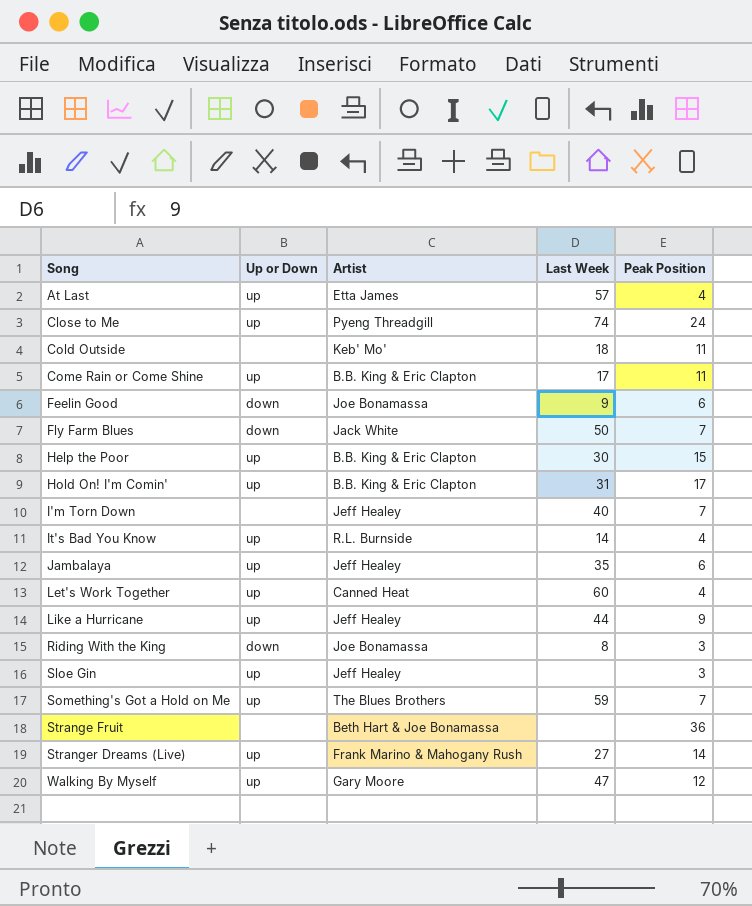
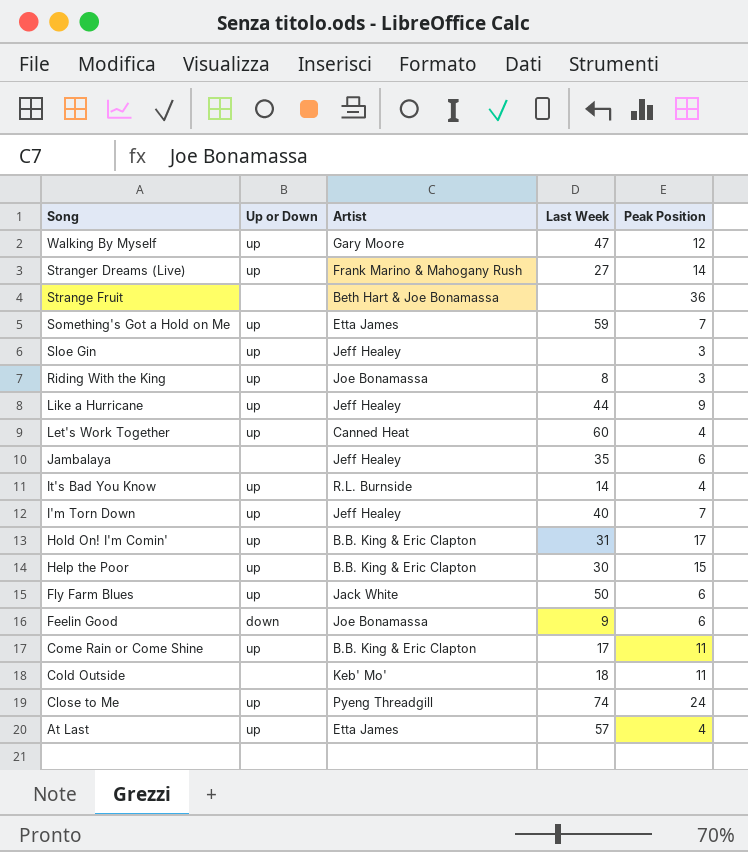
row order: Song ascending -> Song descending
Something's Got a Hold on Me | Artist: The Blues Brothers -> Etta James
Riding With the King | Up or Down: down -> up
Jambalaya | Up or Down: up -> none
I'm Torn Down | Up or Down: none -> up
Fly Farm Blues | Up or Down: down -> up
Fly Farm Blues | Peak Position: 7 -> 6

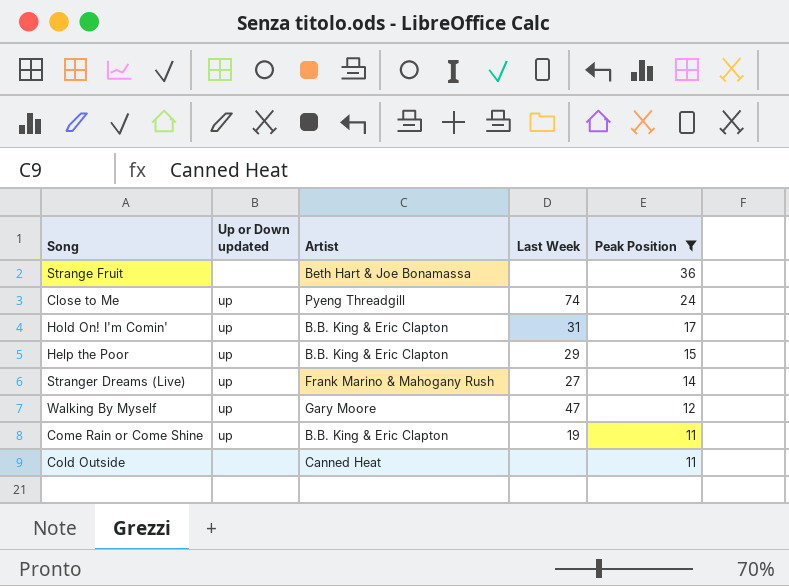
filter: none -> Peak Position >= 11
row order: Song descending -> Peak Position descending
column name: Up or Down -> Up or Down updated
Help the Poor | Last Week: 30 -> 29
Come Rain or Come Shine | Last Week: 17 -> 19
Cold Outside | Artist: Keb' Mo' -> Canned Heat
Cold Outside | Last Week: 18 -> none

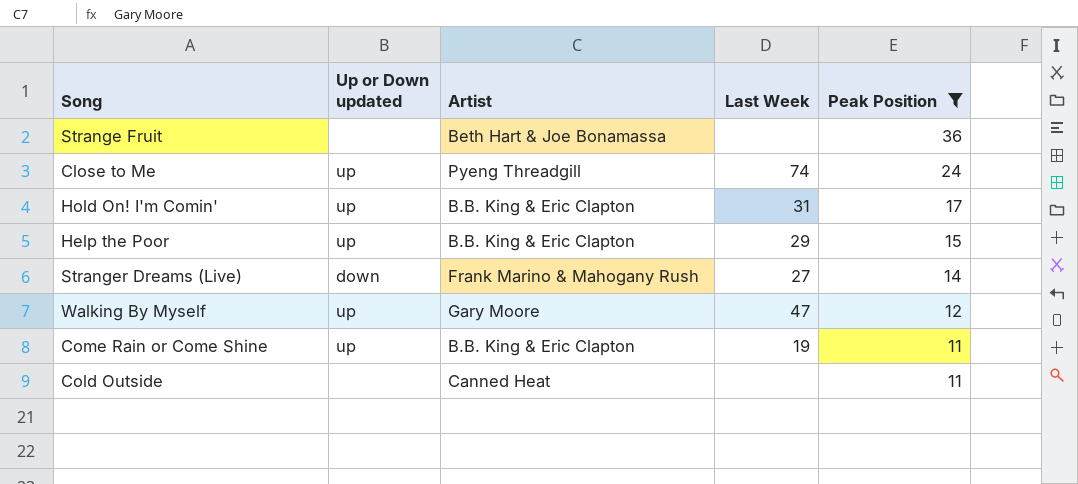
Stranger Dreams (Live) | Up or Down updated: up -> down

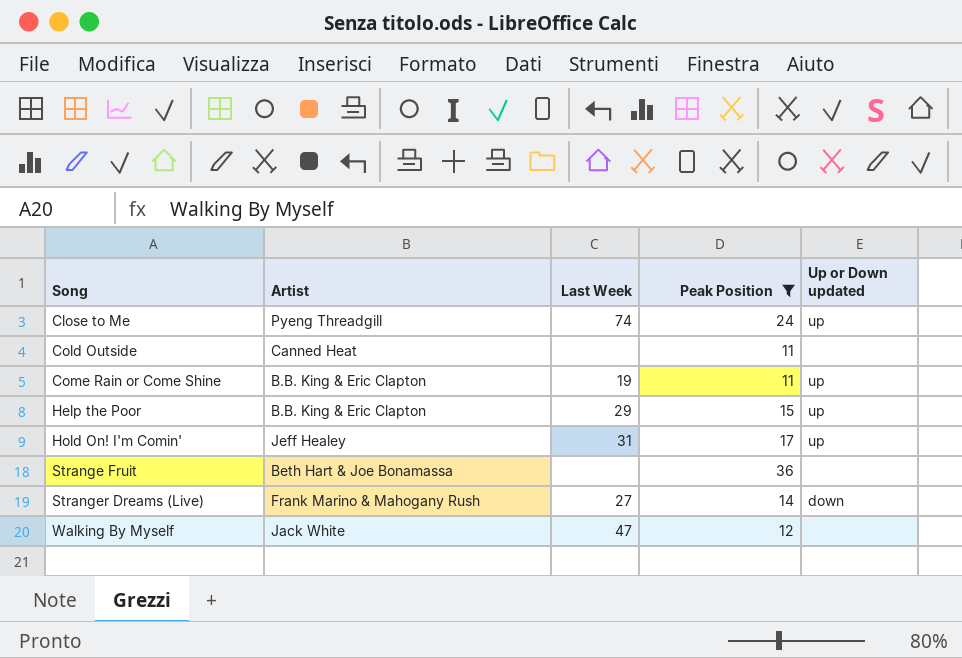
row order: Peak Position descending -> Song ascending
column Up or Down updated | position: 2 -> 5
Hold On! I'm Comin' | Artist: B.B. King & Eric Clapton -> Jeff Healey
Walking By Myself | Artist: Gary Moore -> Jack White
Walking By Myself | Up or Down updated: up -> none

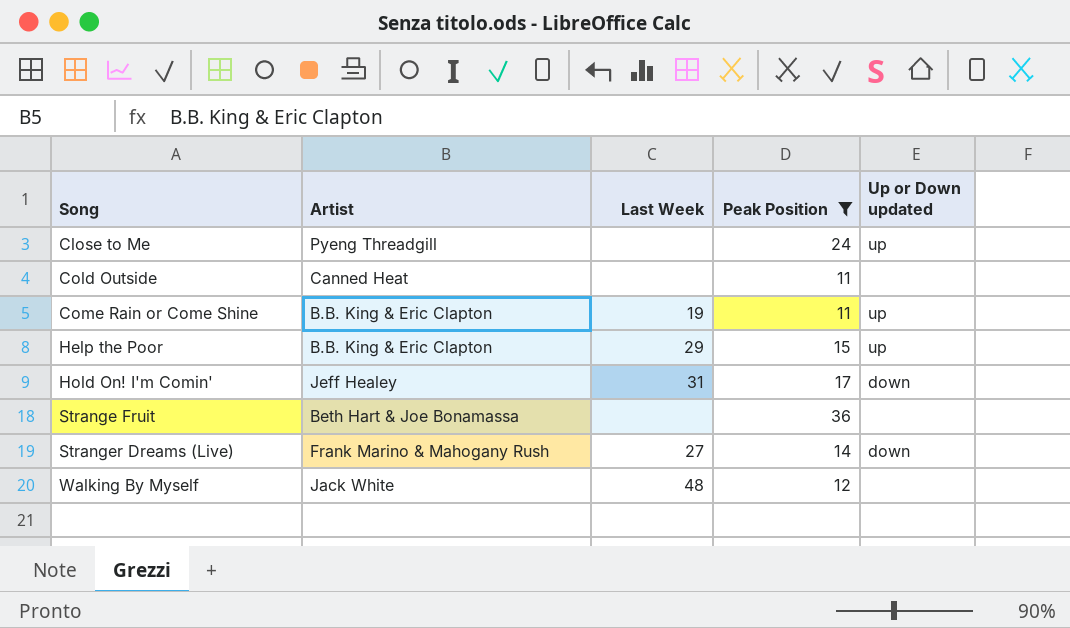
Close to Me | Last Week: 74 -> none
Hold On! I'm Comin' | Up or Down updated: up -> down
Walking By Myself | Last Week: 47 -> 48

